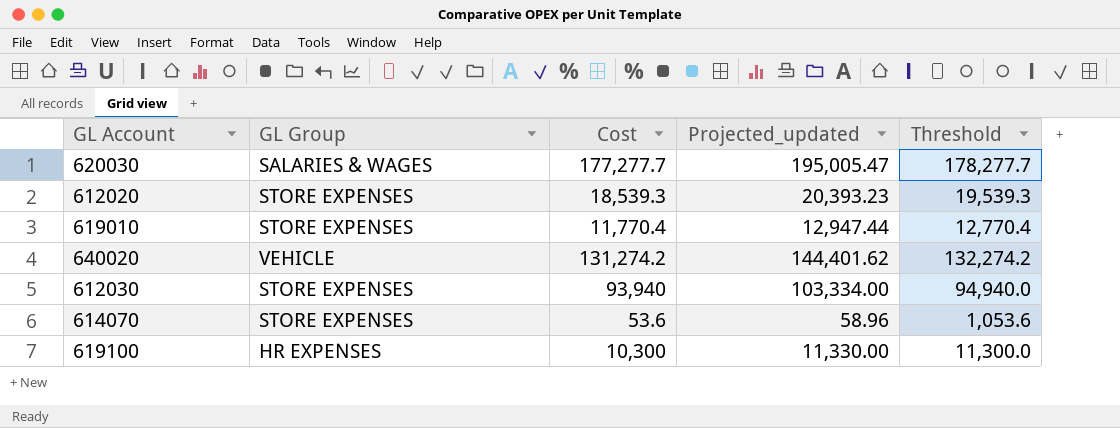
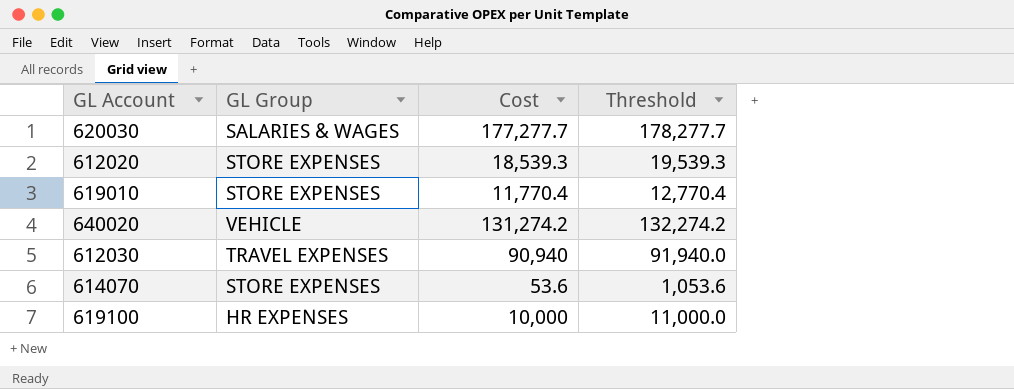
column Projected_updated | formula: [Cost] * 1.1 -> none
612030 | GL Group: STORE EXPENSES -> TRAVEL EXPENSES
612030 | Cost: 93,940 -> 90,940
612030 | Threshold: 94,940.0 -> 91,940.0
619100 | Cost: 10,300 -> 10,000
619100 | Threshold: 11,300.0 -> 11,000.0

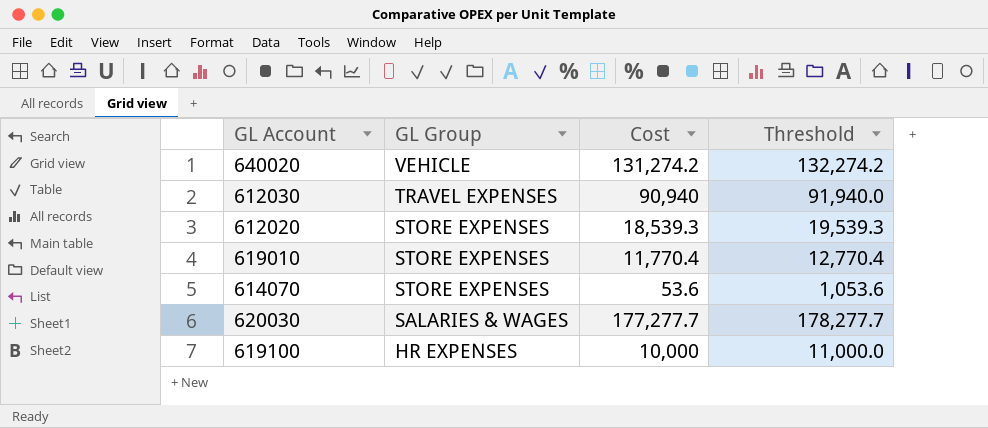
row order: none -> GL Group descending

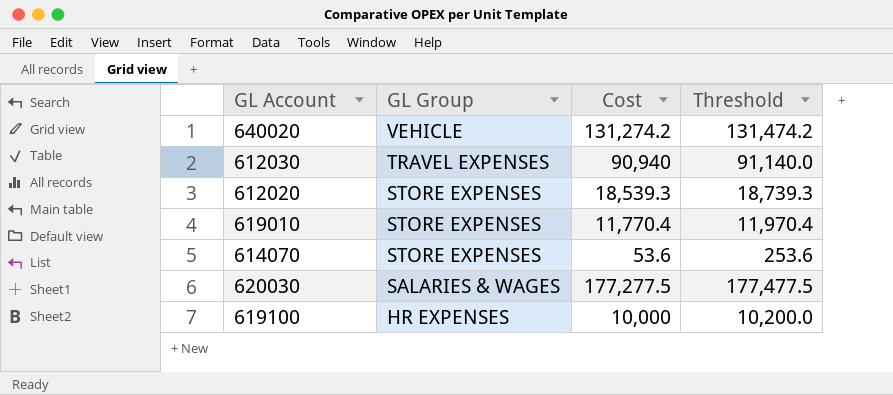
column Threshold | formula: [Cost] + 1000 -> [Cost] + 200
620030 | Cost: 177,277.7 -> 177,277.5

